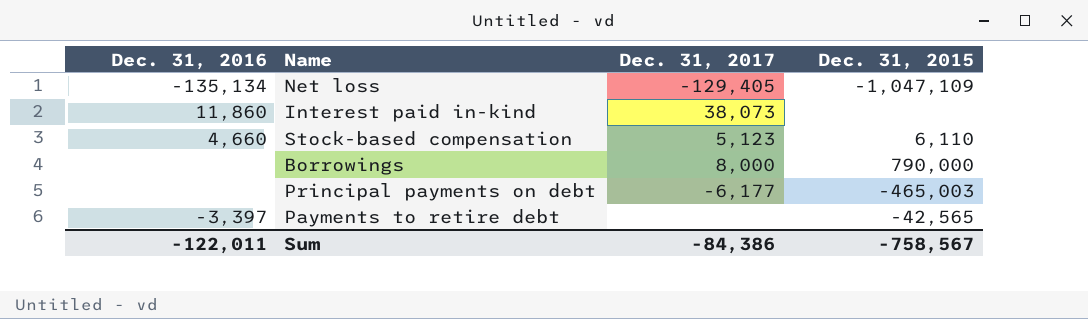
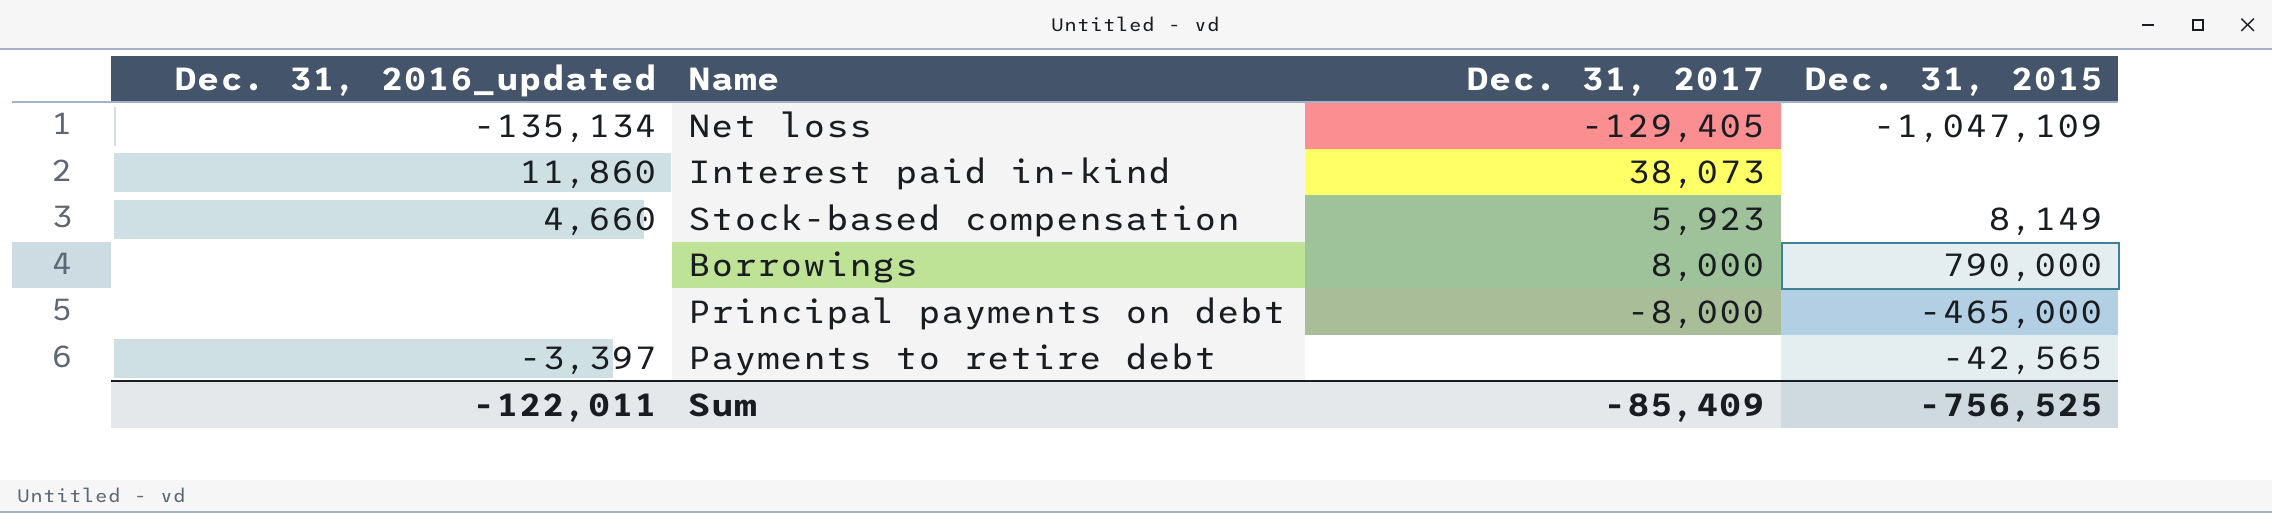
column name: Dec. 31, 2016 -> Dec. 31, 2016_updated
Stock-based compensation | Dec. 31, 2017: 5,123 -> 5,923
Stock-based compensation | Dec. 31, 2015: 6,110 -> 8,149
Principal payments on debt | Dec. 31, 2017: -6,177 -> -8,000
Principal payments on debt | Dec. 31, 2015: -465,003 -> -465,000
Sum | Dec. 31, 2017: -84,386 -> -85,409
Sum | Dec. 31, 2015: -758,567 -> -756,525

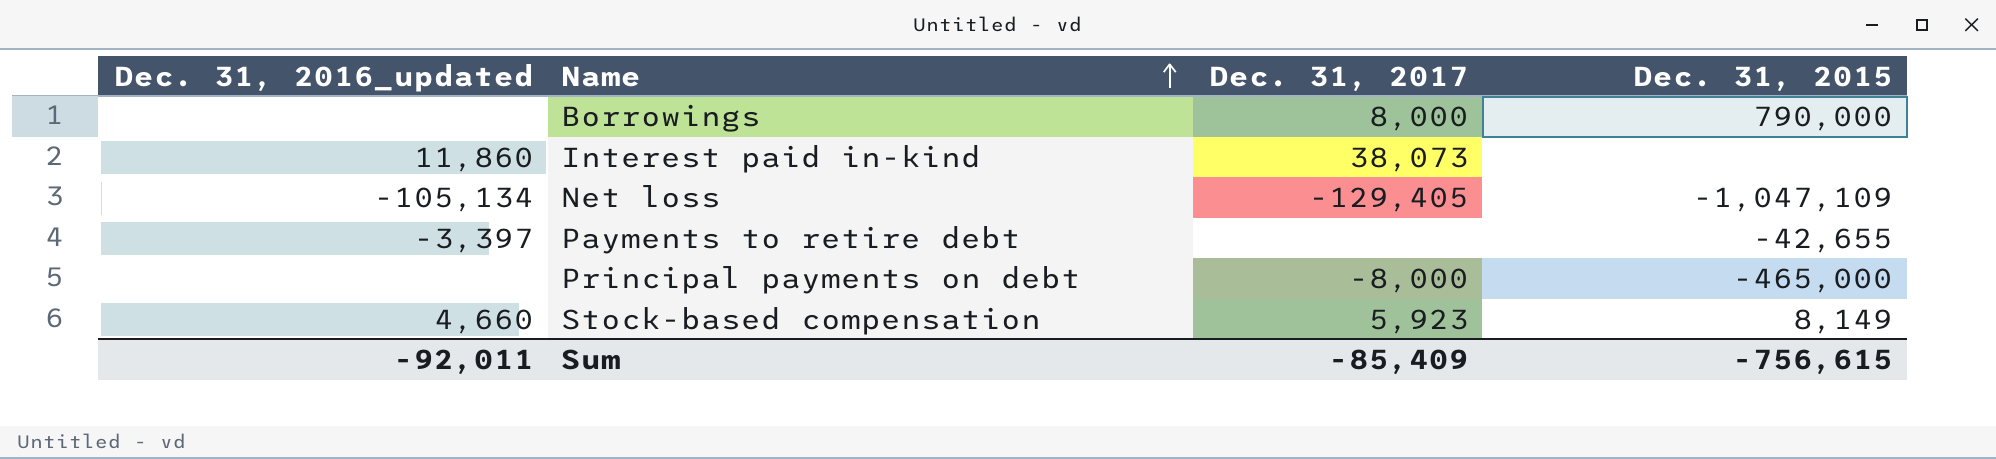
row order: none -> Name ascending
Net loss | Dec. 31, 2016_updated: -135,134 -> -105,134
Payments to retire debt | Dec. 31, 2015: -42,565 -> -42,655
Sum | Dec. 31, 2016_updated: -122,011 -> -92,011
Sum | Dec. 31, 2015: -756,525 -> -756,615

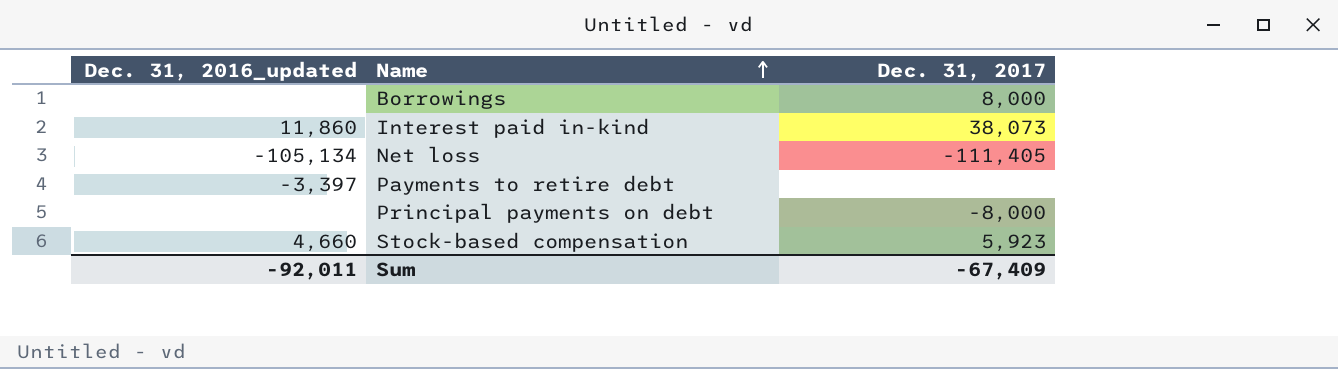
column Dec. 31, 2015 | position: 4 -> none
Net loss | Dec. 31, 2017: -129,405 -> -111,405
Sum | Dec. 31, 2017: -85,409 -> -67,409

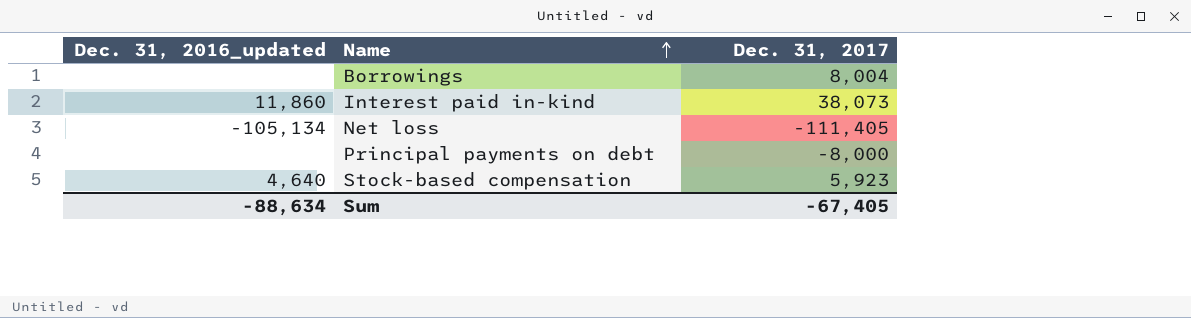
row Payments to retire debt: -3,397 | none -> none
Borrowings | Dec. 31, 2017: 8,000 -> 8,004
Stock-based compensation | Dec. 31, 2016_updated: 4,660 -> 4,640
Sum | Dec. 31, 2016_updated: -92,011 -> -88,634
Sum | Dec. 31, 2017: -67,409 -> -67,405

